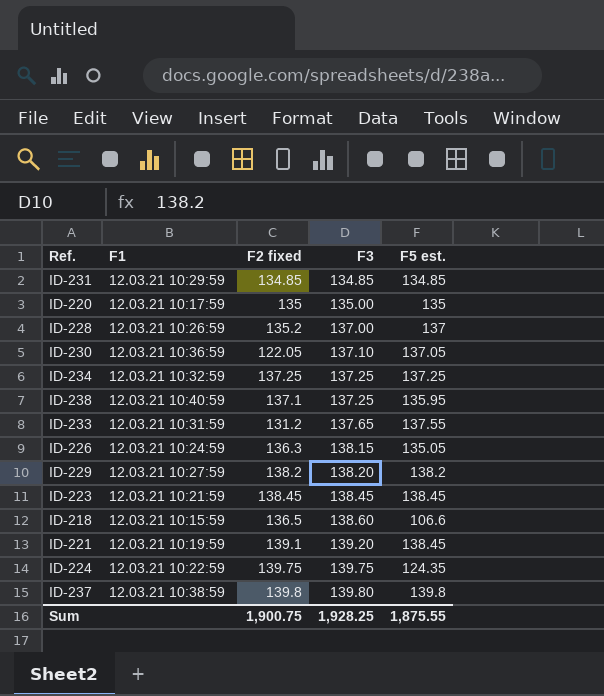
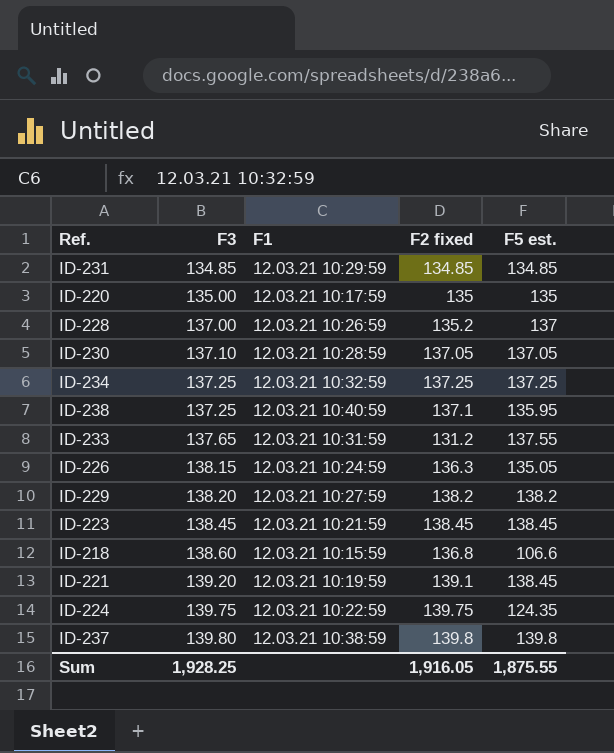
column F3 | position: 4 -> 2
ID-230 | F1: 12.03.21 10:36:59 -> 12.03.21 10:28:59
ID-230 | F2 fixed: 122.05 -> 137.05
ID-218 | F2 fixed: 136.5 -> 136.8
Sum | F2 fixed: 1,900.75 -> 1,916.05

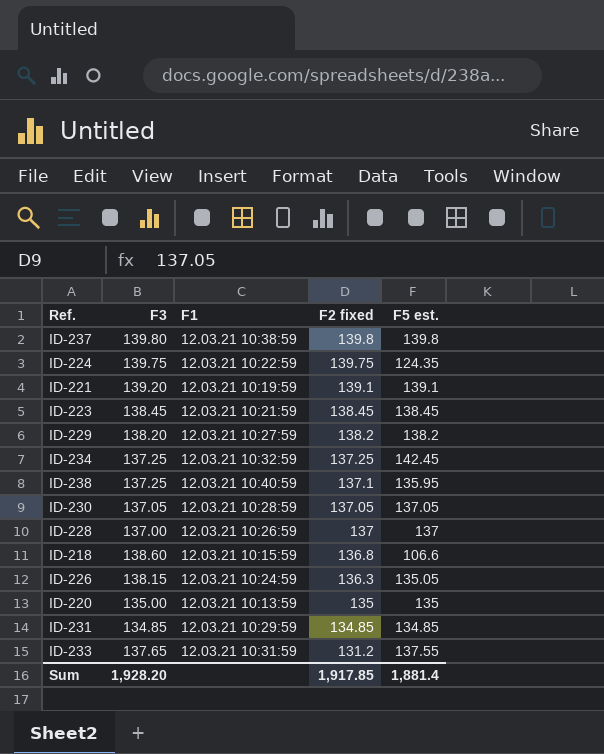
row order: F3 ascending -> F2 fixed descending
ID-221 | F5 est.: 138.45 -> 139.1
ID-234 | F5 est.: 137.25 -> 142.45
ID-230 | F3: 137.10 -> 137.05
ID-228 | F2 fixed: 135.2 -> 137
ID-220 | F1: 12.03.21 10:17:59 -> 12.03.21 10:13:59
Sum | F3: 1,928.25 -> 1,928.20
Sum | F2 fixed: 1,916.05 -> 1,917.85
Sum | F5 est.: 1,875.55 -> 1,881.4

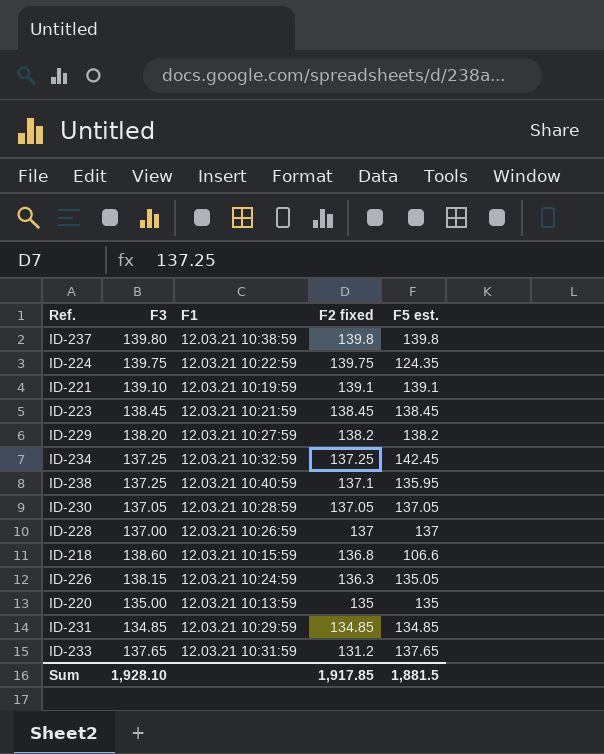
ID-221 | F3: 139.20 -> 139.10
ID-233 | F5 est.: 137.55 -> 137.65
Sum | F3: 1,928.20 -> 1,928.10
Sum | F5 est.: 1,881.4 -> 1,881.5

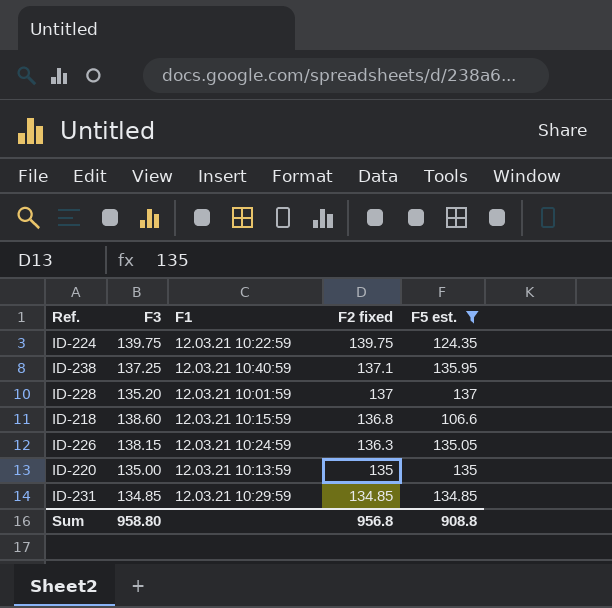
filter: none -> F5 est. <= 137
ID-228 | F3: 137.00 -> 135.20
ID-228 | F1: 12.03.21 10:26:59 -> 12.03.21 10:01:59
Sum | F3: 1,928.10 -> 958.80
Sum | F2 fixed: 1,917.85 -> 956.8
Sum | F5 est.: 1,881.5 -> 908.8

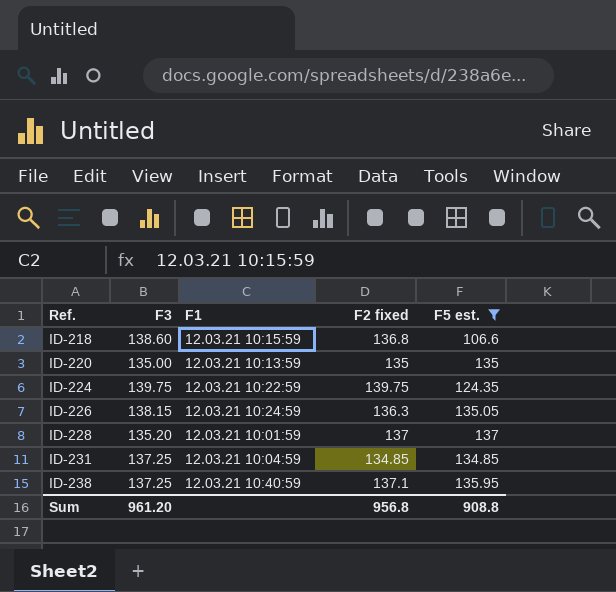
row order: F2 fixed descending -> Ref. ascending
ID-231 | F3: 134.85 -> 137.25
ID-231 | F1: 12.03.21 10:29:59 -> 12.03.21 10:04:59
Sum | F3: 958.80 -> 961.20

